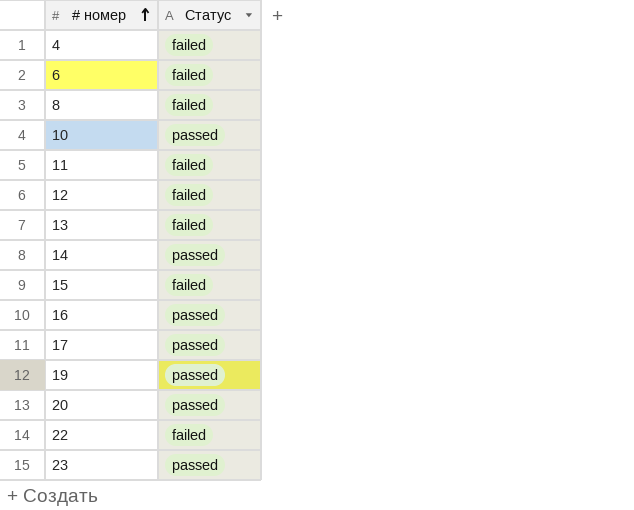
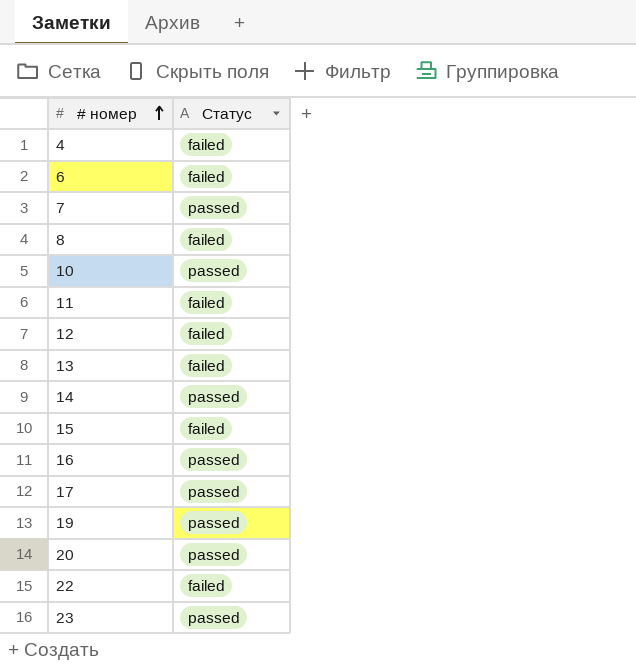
row 7: none -> passed

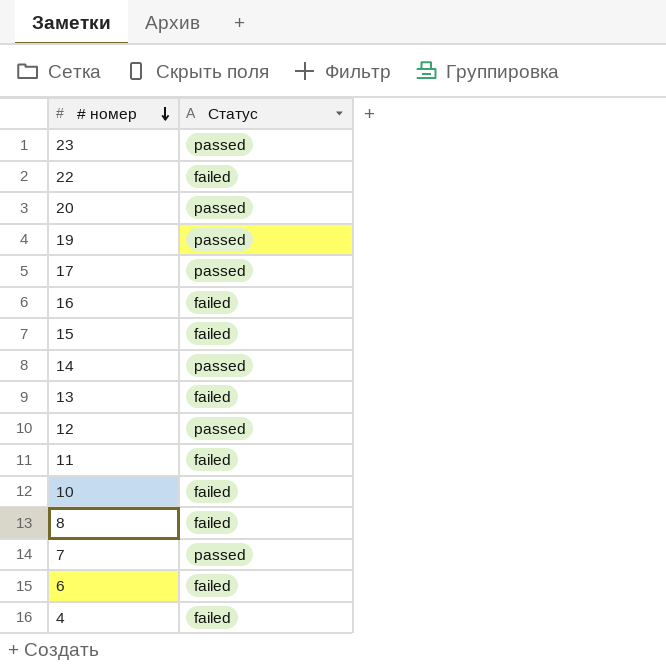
row order: # номер ascending -> # номер descending
16 | Статус: passed -> failed
12 | Статус: failed -> passed
10 | Статус: passed -> failed

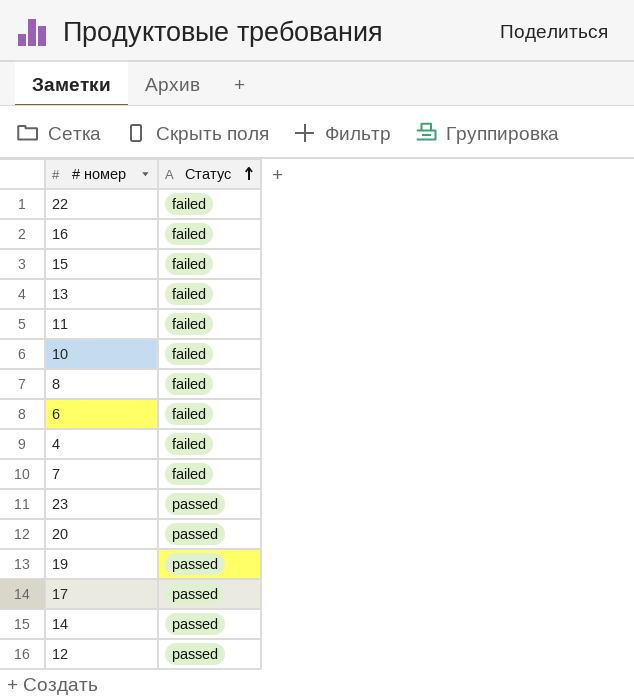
row order: # номер descending -> Статус ascending
7 | Статус: passed -> failed

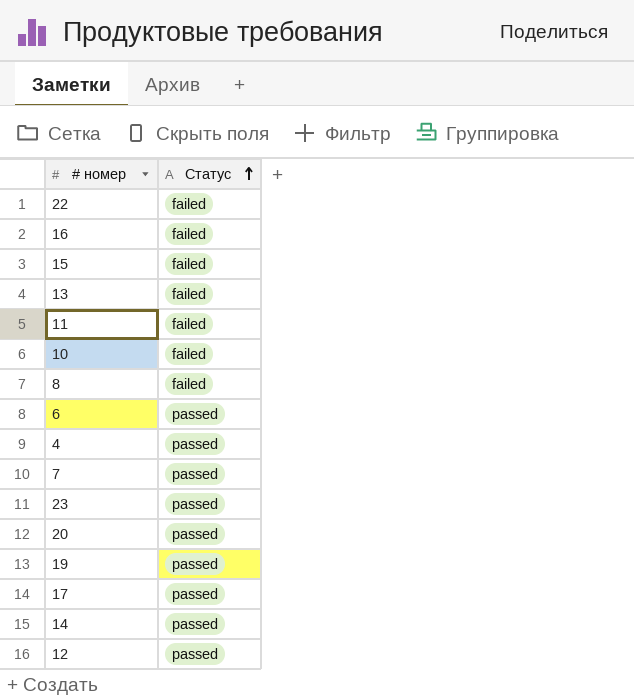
6 | Статус: failed -> passed
4 | Статус: failed -> passed
7 | Статус: failed -> passed

